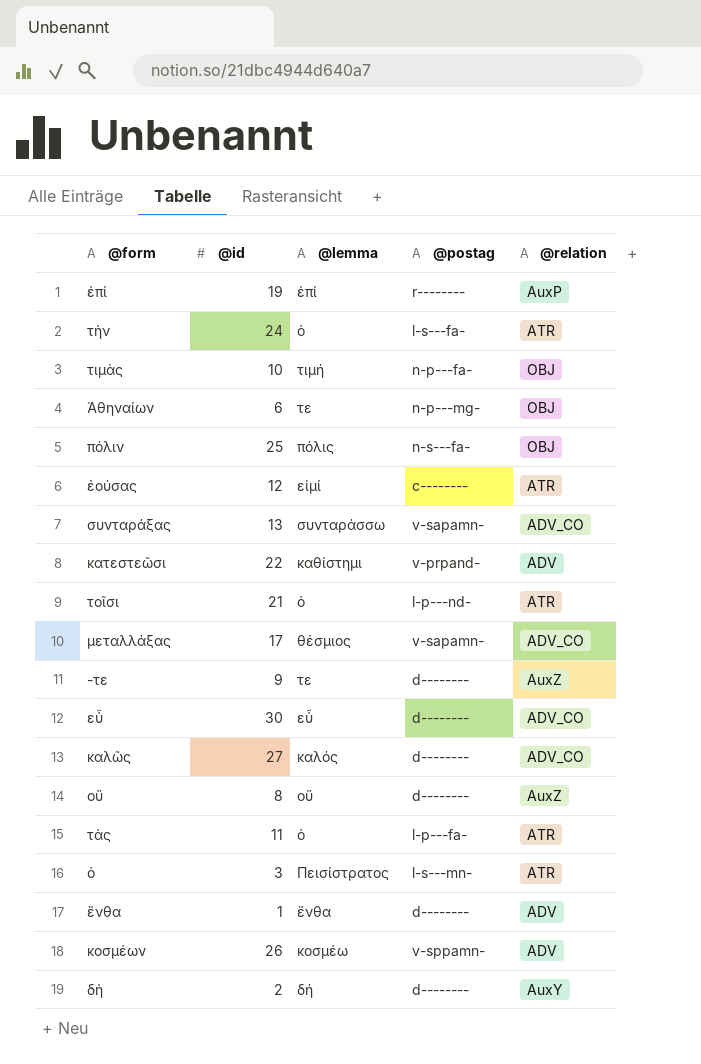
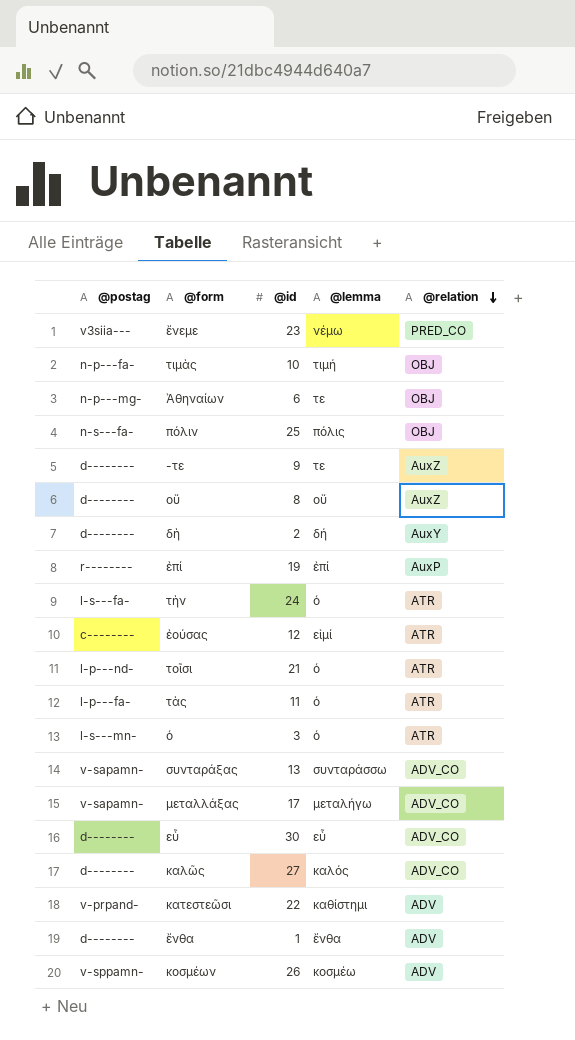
row order: none -> @relation descending
column @postag | position: 4 -> 1
row ἔνεμε: none -> v3siia--- | 23 | νέμω | PRED_CO
ὁ | @lemma: Πεισίστρατος -> ὁ
μεταλλάξας | @lemma: θέσμιος -> μεταλήγω

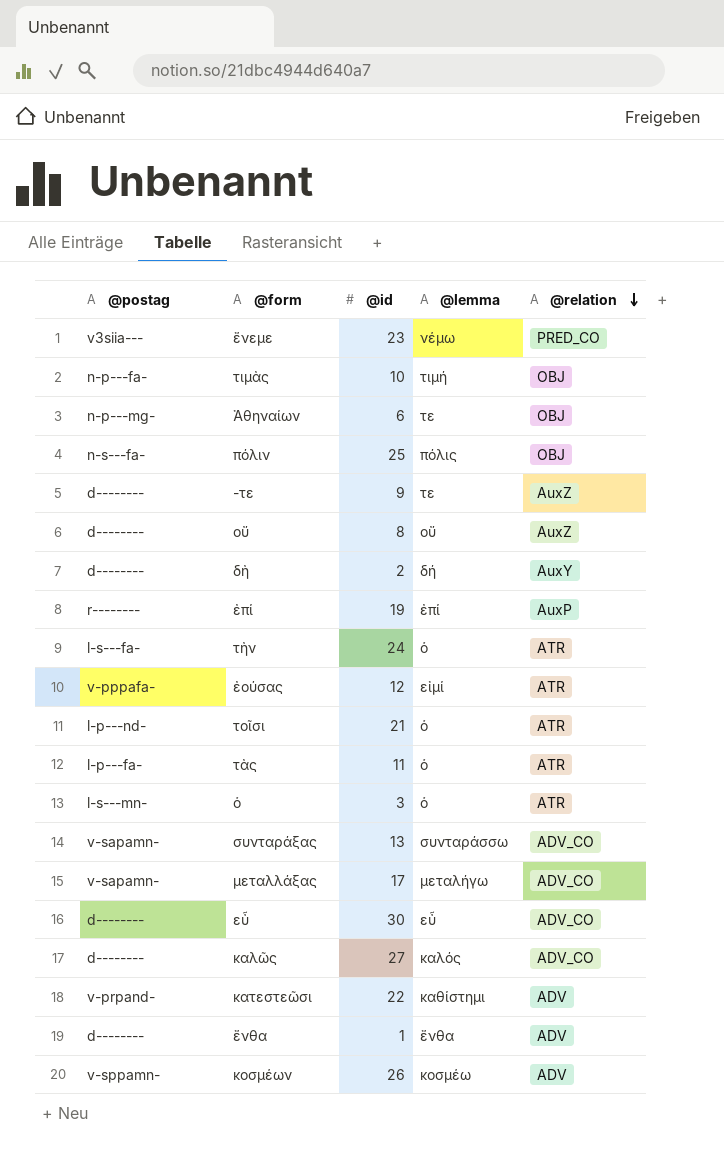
ἐούσας | @postag: c-------- -> v-pppafa-

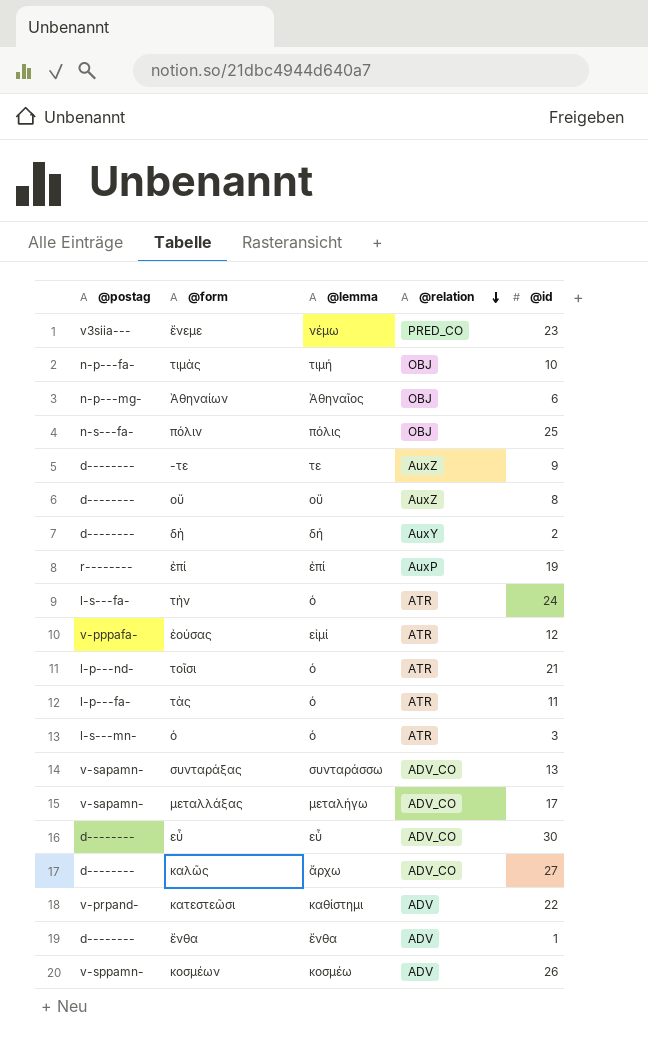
column @id | position: 3 -> 5
Ἀθηναίων | @lemma: τε -> Ἀθηναῖος
καλῶς | @lemma: καλός -> ἄρχω

